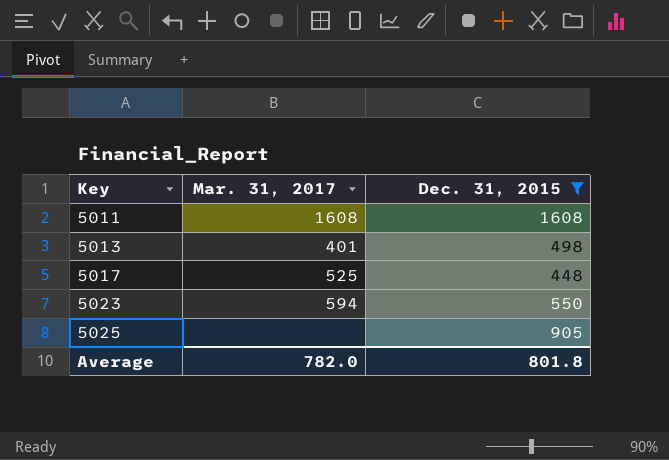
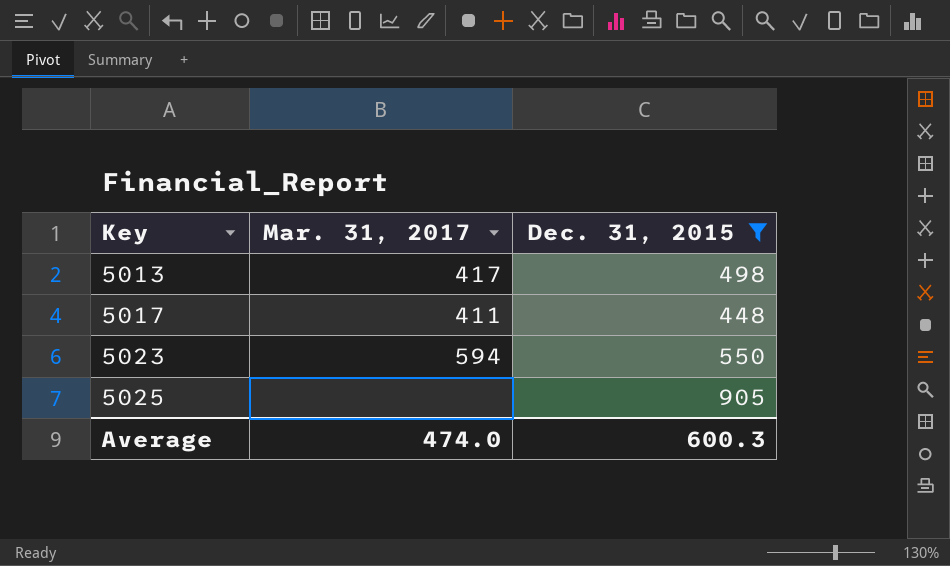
row 5011: 1608 | 1608 -> none
5013 | Mar. 31, 2017: 401 -> 417
5017 | Mar. 31, 2017: 525 -> 411
Average | Mar. 31, 2017: 782.0 -> 474.0
Average | Dec. 31, 2015: 801.8 -> 600.3

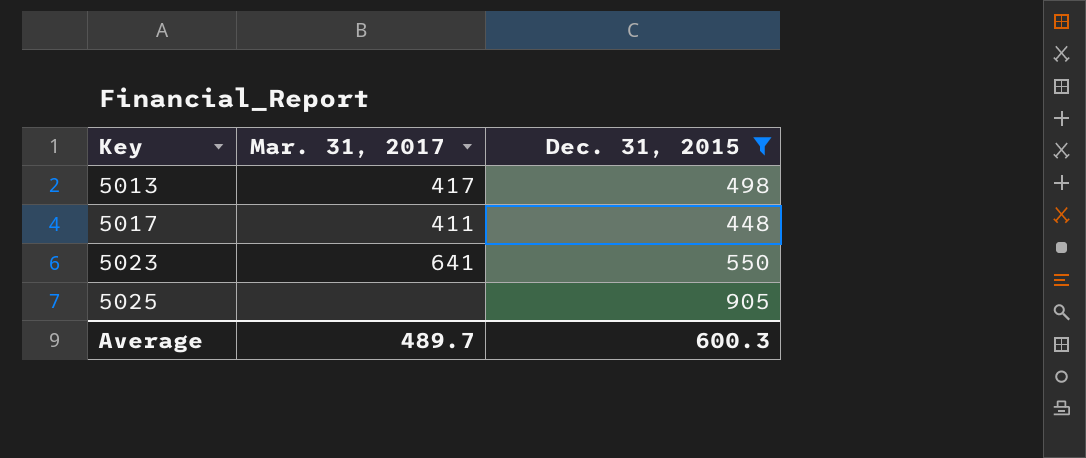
5023 | Mar. 31, 2017: 594 -> 641
Average | Mar. 31, 2017: 474.0 -> 489.7

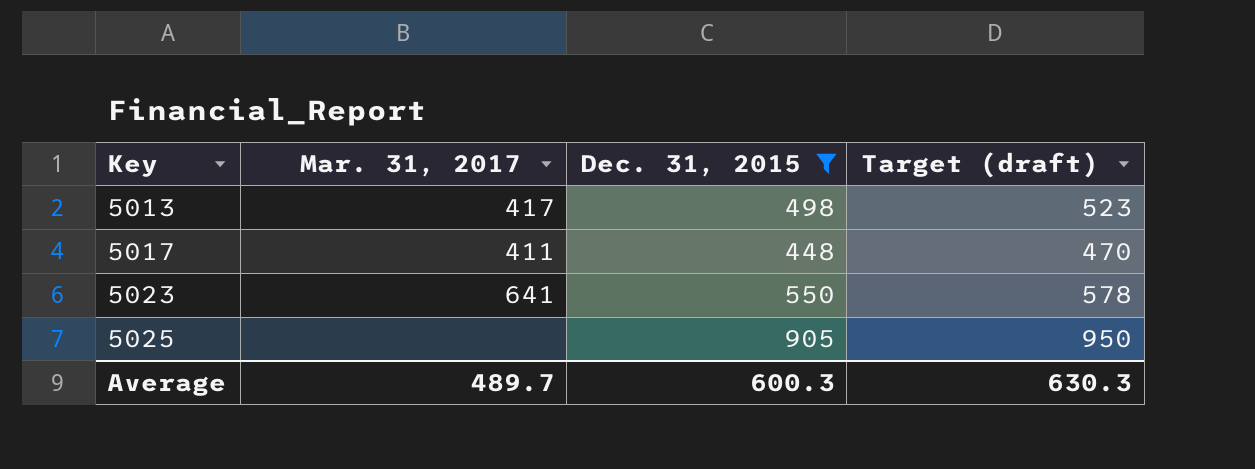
column Target (draft) | formula: none -> [Dec. 31, 2015] * 1.05

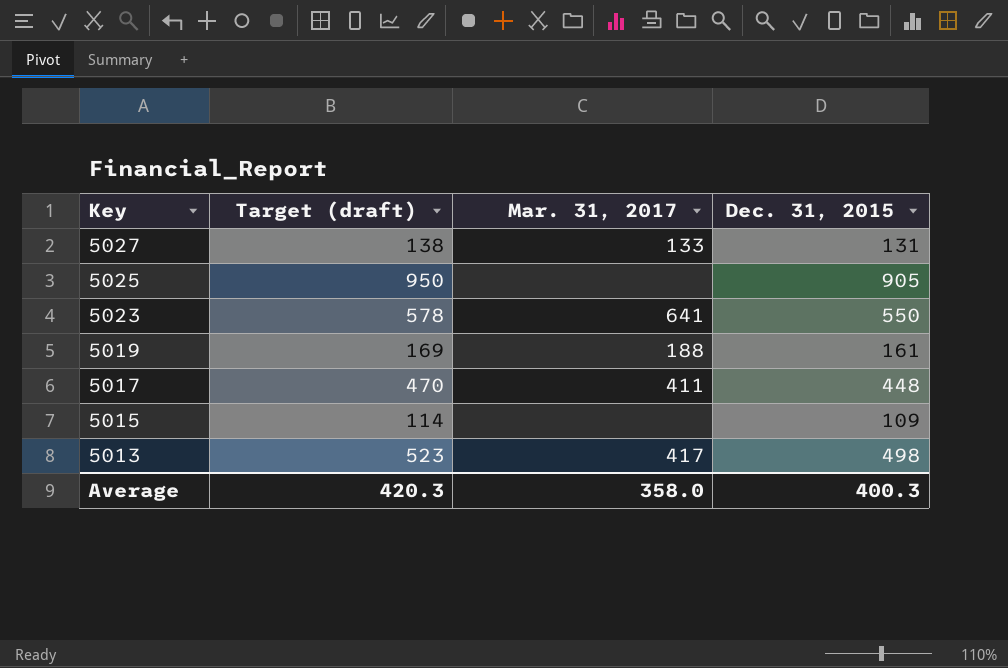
filter: Dec. 31, 2015 >= 448 -> none
row order: Key ascending -> Key descending
column Target (draft) | position: 4 -> 2
Average | Target (draft): 630.3 -> 420.3
Average | Mar. 31, 2017: 489.7 -> 358.0
Average | Dec. 31, 2015: 600.3 -> 400.3

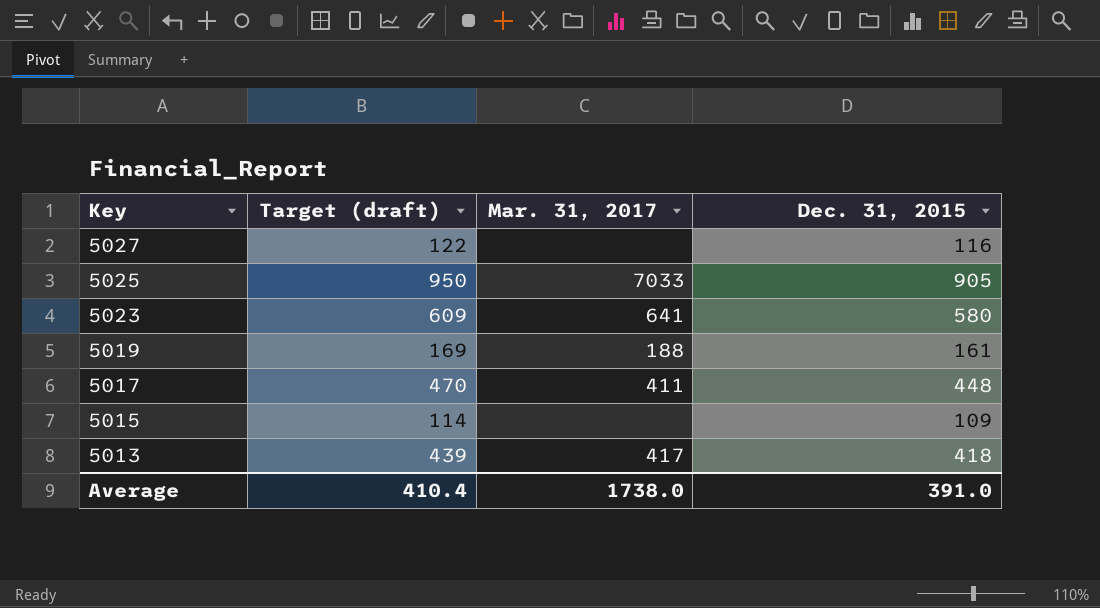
5027 | Target (draft): 138 -> 122
5027 | Mar. 31, 2017: 133 -> none
5027 | Dec. 31, 2015: 131 -> 116
5025 | Mar. 31, 2017: none -> 7033
5023 | Target (draft): 578 -> 609
5023 | Dec. 31, 2015: 550 -> 580
5013 | Target (draft): 523 -> 439
5013 | Dec. 31, 2015: 498 -> 418
Average | Target (draft): 420.3 -> 410.4
Average | Mar. 31, 2017: 358.0 -> 1738.0
Average | Dec. 31, 2015: 400.3 -> 391.0

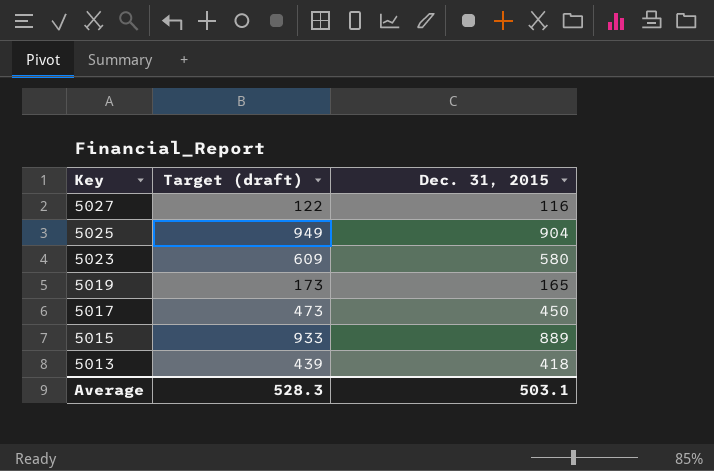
column Mar. 31, 2017 | position: 3 -> none
5025 | Target (draft): 950 -> 949
5025 | Dec. 31, 2015: 905 -> 904
5019 | Target (draft): 169 -> 173
5019 | Dec. 31, 2015: 161 -> 165
5017 | Target (draft): 470 -> 473
5017 | Dec. 31, 2015: 448 -> 450
5015 | Target (draft): 114 -> 933
5015 | Dec. 31, 2015: 109 -> 889
Average | Target (draft): 410.4 -> 528.3
Average | Dec. 31, 2015: 391.0 -> 503.1

